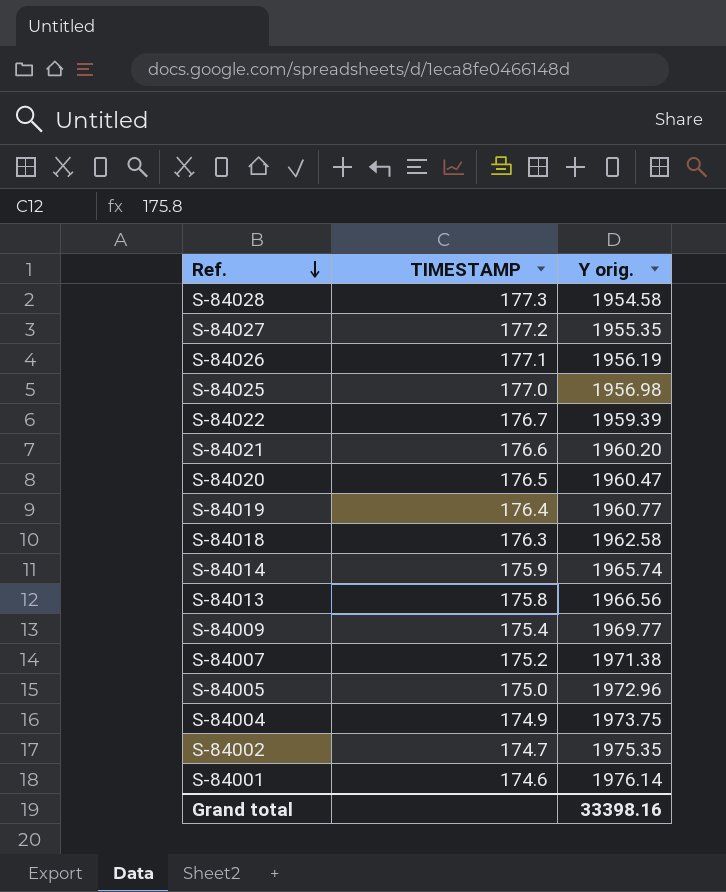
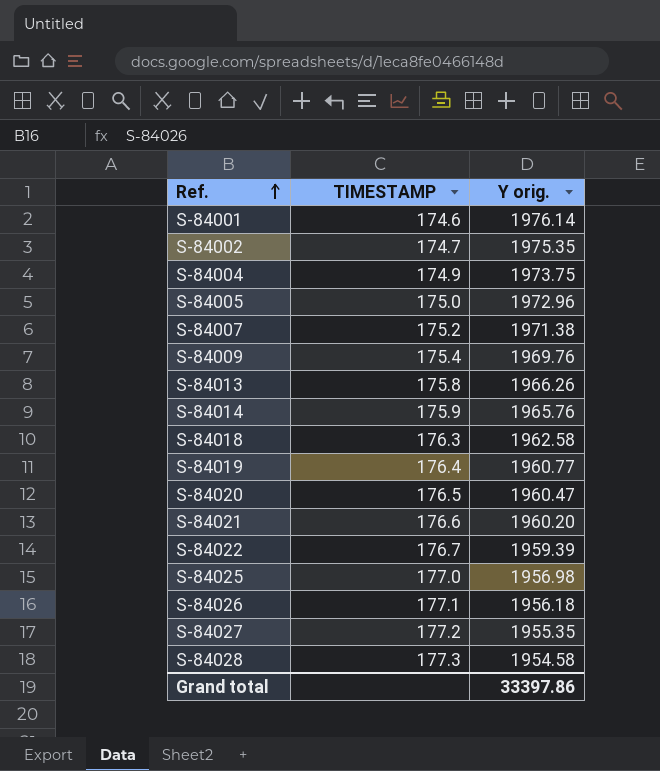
row order: Ref. descending -> Ref. ascending
S-84009 | Y orig.: 1969.77 -> 1969.76
S-84013 | Y orig.: 1966.56 -> 1966.26
S-84014 | Y orig.: 1965.74 -> 1965.76
S-84026 | Y orig.: 1956.19 -> 1956.18
Grand total | Y orig.: 33398.16 -> 33397.86

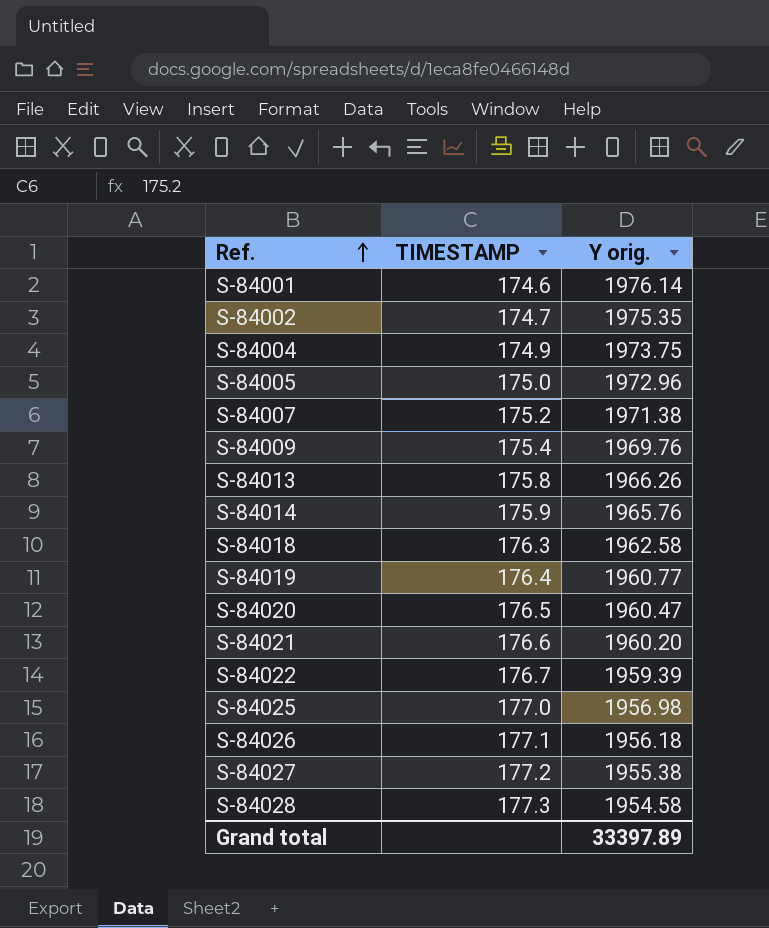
S-84027 | Y orig.: 1955.35 -> 1955.38
Grand total | Y orig.: 33397.86 -> 33397.89

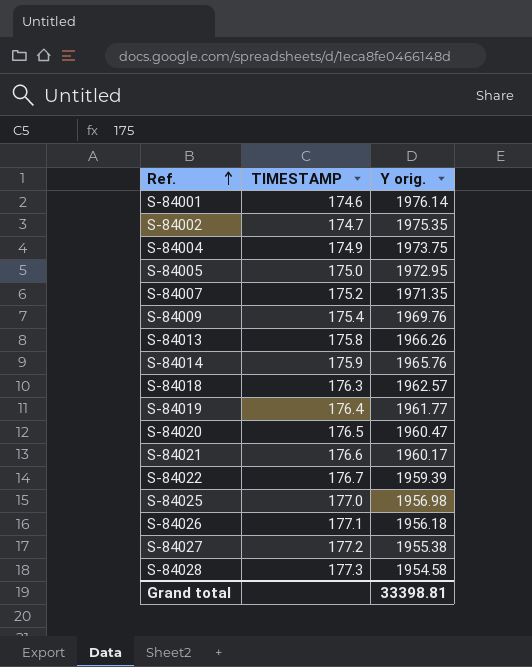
S-84005 | Y orig.: 1972.96 -> 1972.95
S-84007 | Y orig.: 1971.38 -> 1971.35
S-84018 | Y orig.: 1962.58 -> 1962.57
S-84019 | Y orig.: 1960.77 -> 1961.77
S-84021 | Y orig.: 1960.20 -> 1960.17
Grand total | Y orig.: 33397.89 -> 33398.81

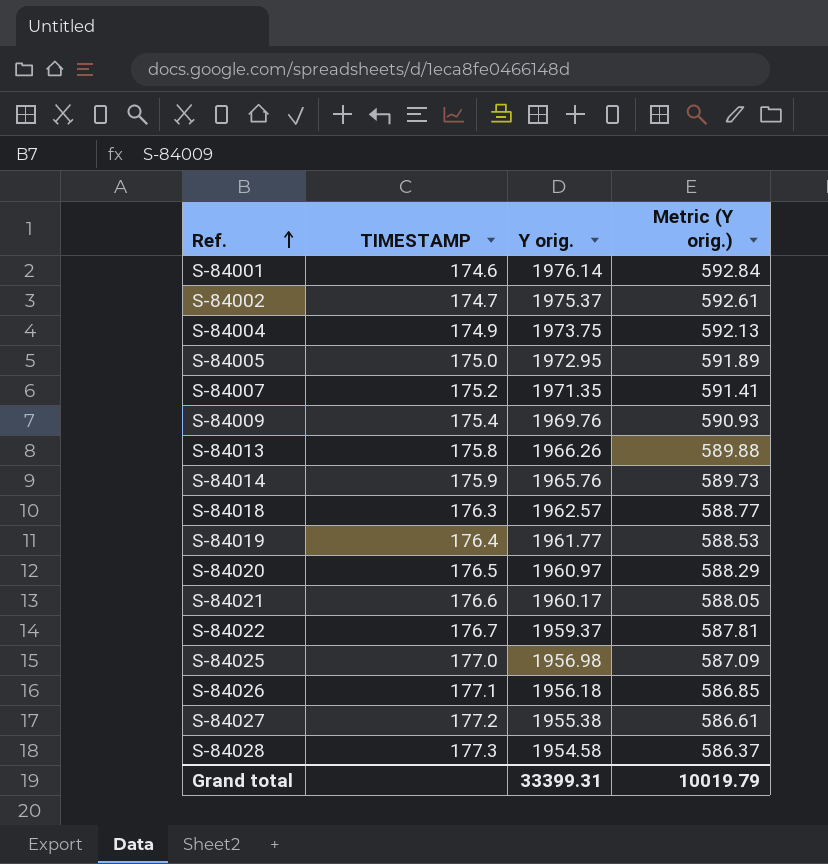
column Metric (Y orig.) | formula: none -> [Y orig.] * 0.3
S-84002 | Y orig.: 1975.35 -> 1975.37
S-84020 | Y orig.: 1960.47 -> 1960.97
S-84022 | Y orig.: 1959.39 -> 1959.37
Grand total | Y orig.: 33398.81 -> 33399.31

